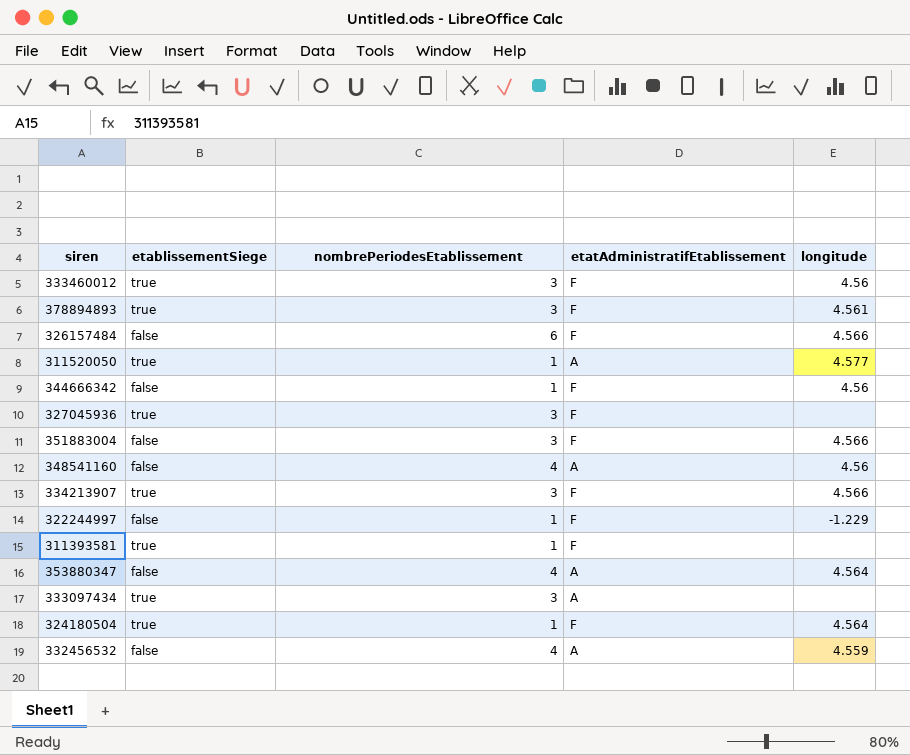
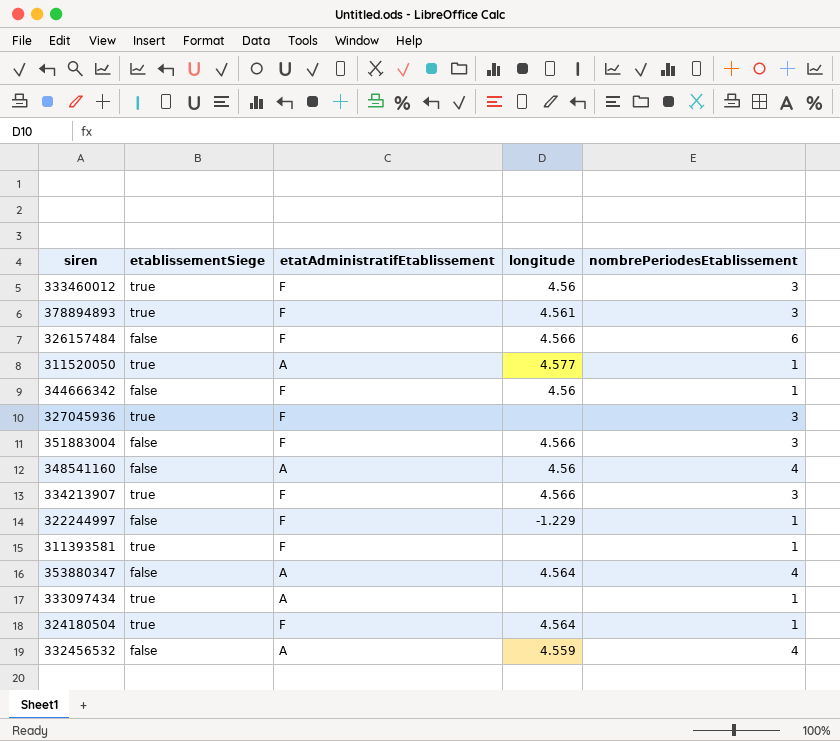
column nombrePeriodesEtablissement | position: 3 -> 5
333097434 | nombrePeriodesEtablissement: 3 -> 1

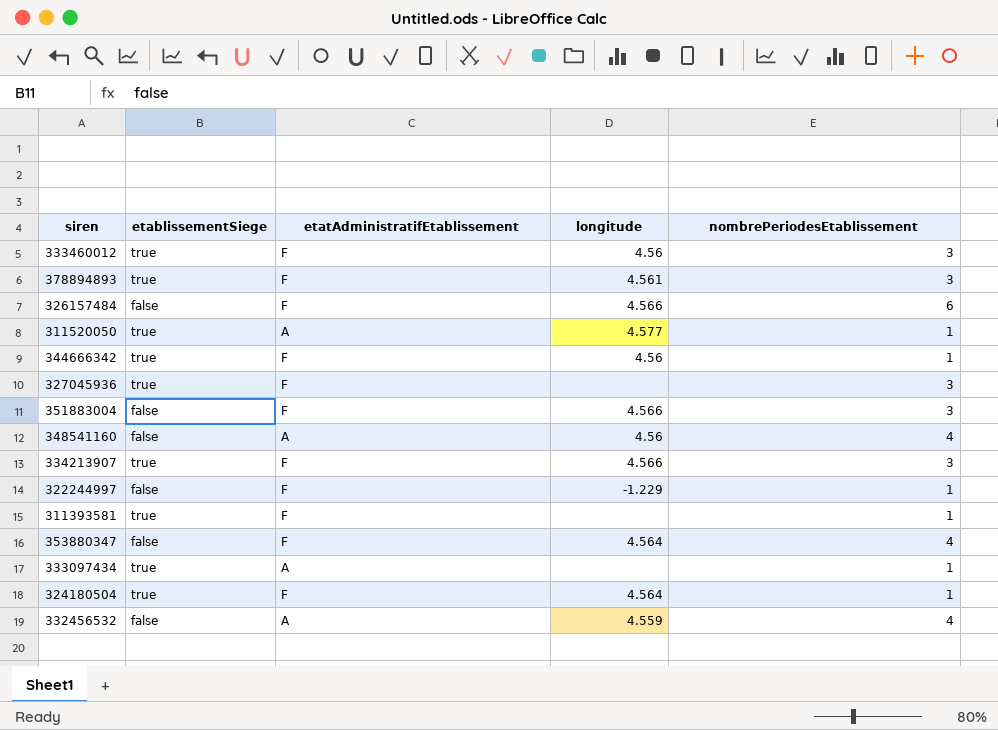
344666342 | etablissementSiege: false -> true
353880347 | etatAdministratifEtablissement: A -> F

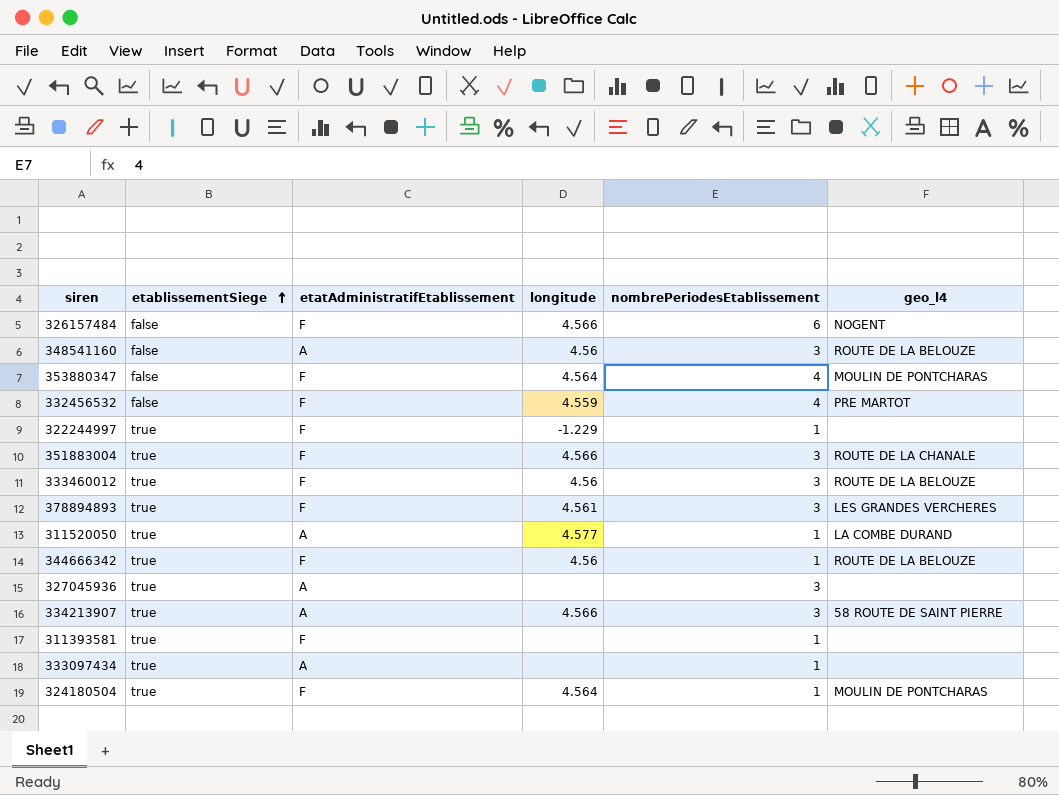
row order: none -> etablissementSiege ascending
column geo_l4 | position: none -> 6
348541160 | nombrePeriodesEtablissement: 4 -> 3
332456532 | etatAdministratifEtablissement: A -> F
322244997 | etablissementSiege: false -> true
351883004 | etablissementSiege: false -> true
327045936 | etatAdministratifEtablissement: F -> A
334213907 | etatAdministratifEtablissement: F -> A

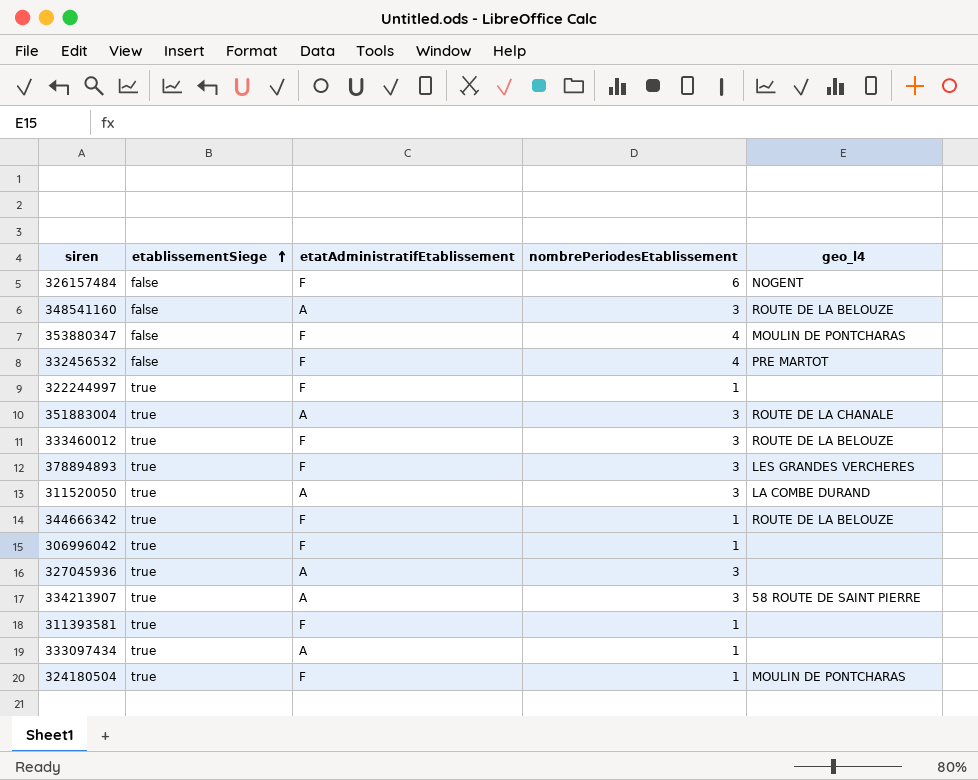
column longitude | position: 4 -> none
351883004 | etatAdministratifEtablissement: F -> A
311520050 | nombrePeriodesEtablissement: 1 -> 3
row 306996042: none -> true | F | 1 | none

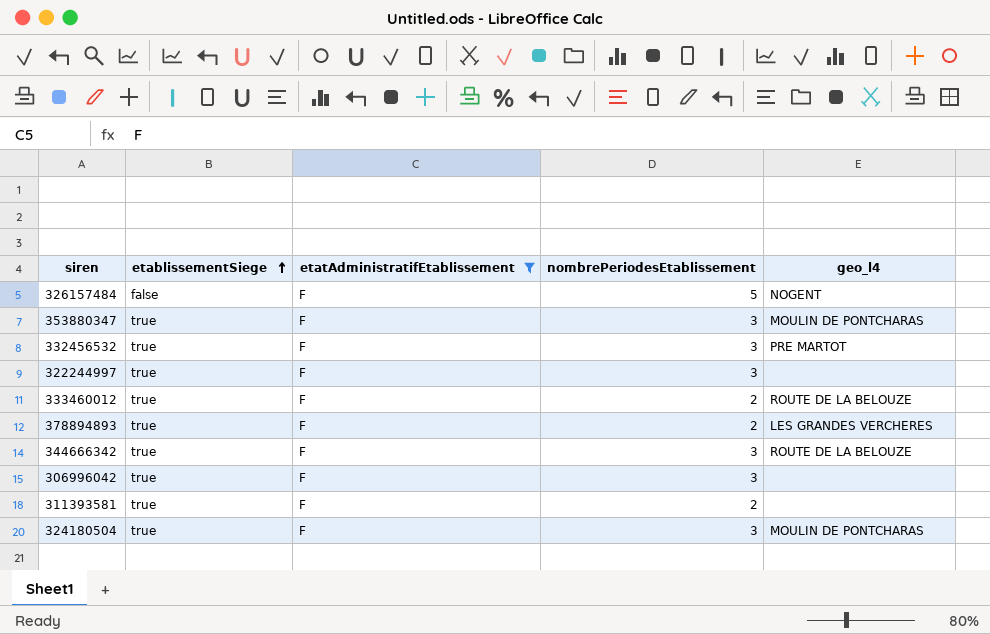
filter: none -> etatAdministratifEtablissement = F
326157484 | nombrePeriodesEtablissement: 6 -> 5
353880347 | etablissementSiege: false -> true
353880347 | nombrePeriodesEtablissement: 4 -> 3
332456532 | etablissementSiege: false -> true
332456532 | nombrePeriodesEtablissement: 4 -> 3
322244997 | nombrePeriodesEtablissement: 1 -> 3
333460012 | nombrePeriodesEtablissement: 3 -> 2
378894893 | nombrePeriodesEtablissement: 3 -> 2
344666342 | nombrePeriodesEtablissement: 1 -> 3
306996042 | nombrePeriodesEtablissement: 1 -> 3
311393581 | nombrePeriodesEtablissement: 1 -> 2
324180504 | nombrePeriodesEtablissement: 1 -> 3

